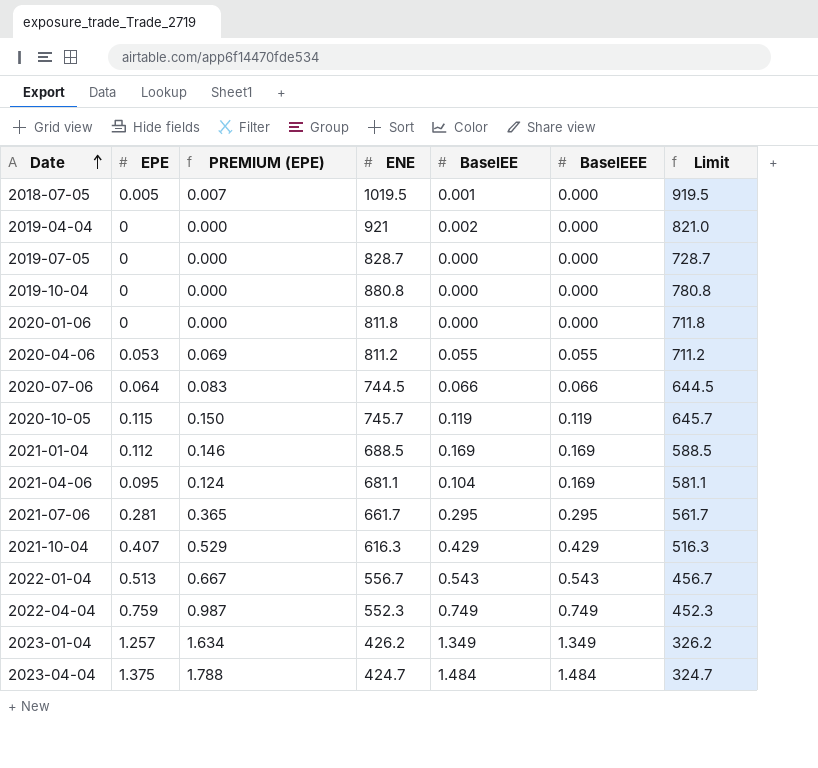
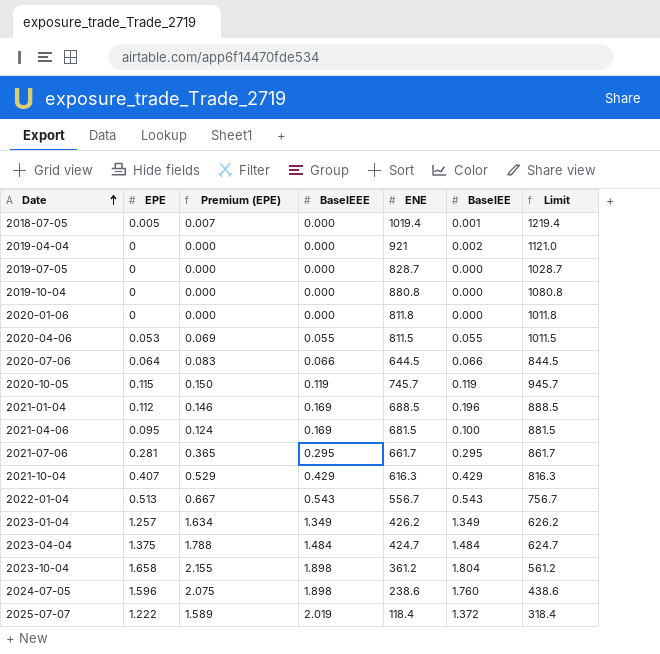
column name: PREMIUM (EPE) -> Premium (EPE)
column BaselEEE | position: 6 -> 4
column Limit | formula: [ENE] - 100 -> [ENE] + 200
row 2022-04-04: 0.759 | 0.987 | 552.3 | 0.749 | 0.749 | 452.3 -> none
2018-07-05 | ENE: 1019.5 -> 1019.4
2020-04-06 | ENE: 811.2 -> 811.5
2020-07-06 | ENE: 744.5 -> 644.5
2021-01-04 | BaselEE: 0.169 -> 0.196
2021-04-06 | ENE: 681.1 -> 681.5
2021-04-06 | BaselEE: 0.104 -> 0.100
row 2023-10-04: none -> 1.658 | 2.155 | 1.898 | 361.2 | 1.804 | 561.2
row 2024-07-05: none -> 1.596 | 2.075 | 1.898 | 238.6 | 1.760 | 438.6
row 2025-07-07: none -> 1.222 | 1.589 | 2.019 | 118.4 | 1.372 | 318.4

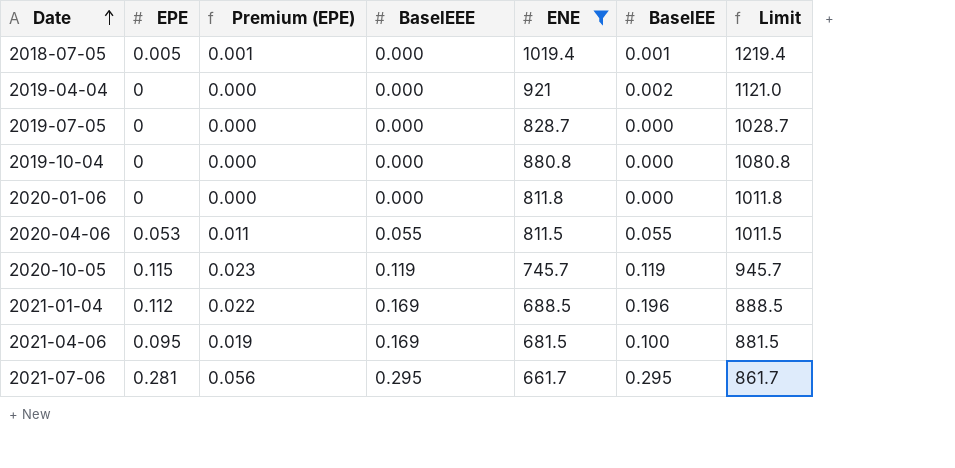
filter: none -> ENE >= 661.7
column Premium (EPE) | formula: [EPE] * 1.3 -> [EPE] * 0.2

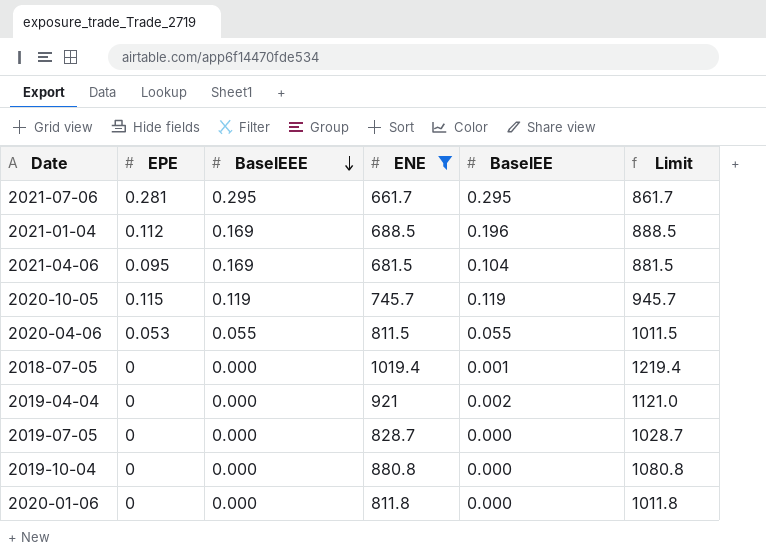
row order: Date ascending -> BaselEEE descending
column Premium (EPE) | formula: [EPE] * 0.2 -> none
2021-04-06 | BaselEE: 0.100 -> 0.104
2018-07-05 | EPE: 0.005 -> 0

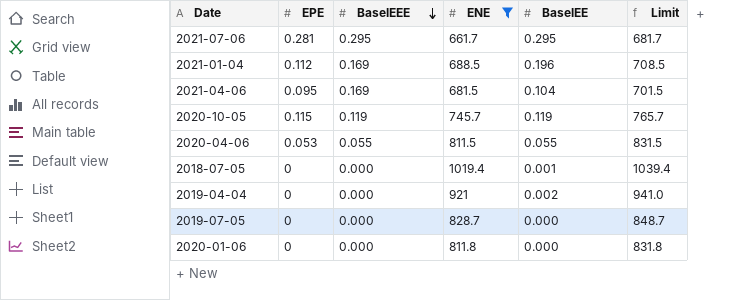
column Limit | formula: [ENE] + 200 -> [ENE] + 20
row 2019-10-04: 0 | 0.000 | 880.8 | 0.000 | 1080.8 -> none

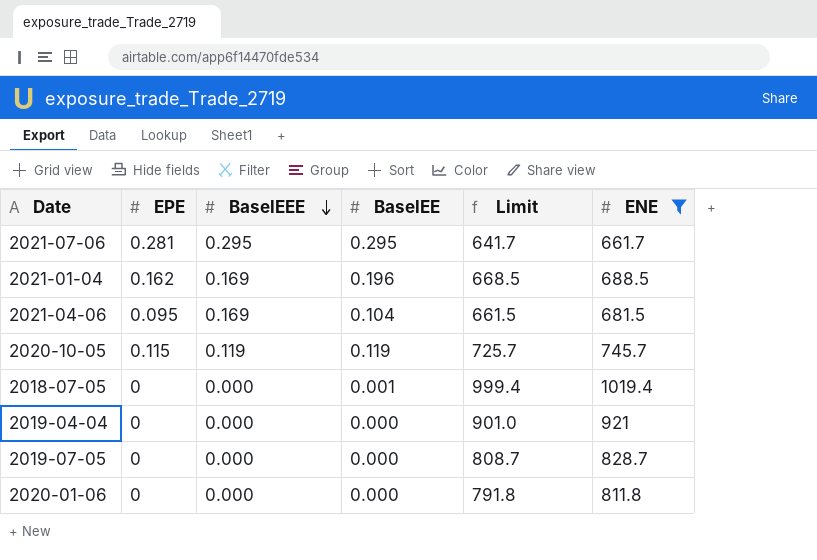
column Limit | formula: [ENE] + 20 -> [ENE] - 20
column ENE | position: 4 -> 6
row 2020-04-06: 0.053 | 0.055 | 811.5 | 0.055 | 831.5 -> none
2021-01-04 | EPE: 0.112 -> 0.162
2019-04-04 | BaselEE: 0.002 -> 0.000

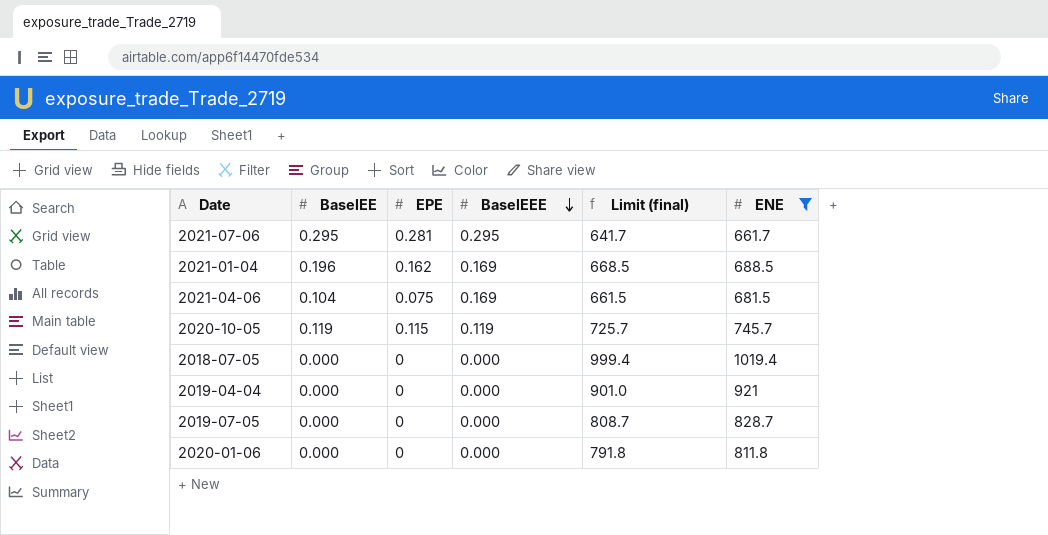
column BaselEE | position: 4 -> 2
column name: Limit -> Limit (final)
2021-04-06 | EPE: 0.095 -> 0.075
2018-07-05 | BaselEE: 0.001 -> 0.000

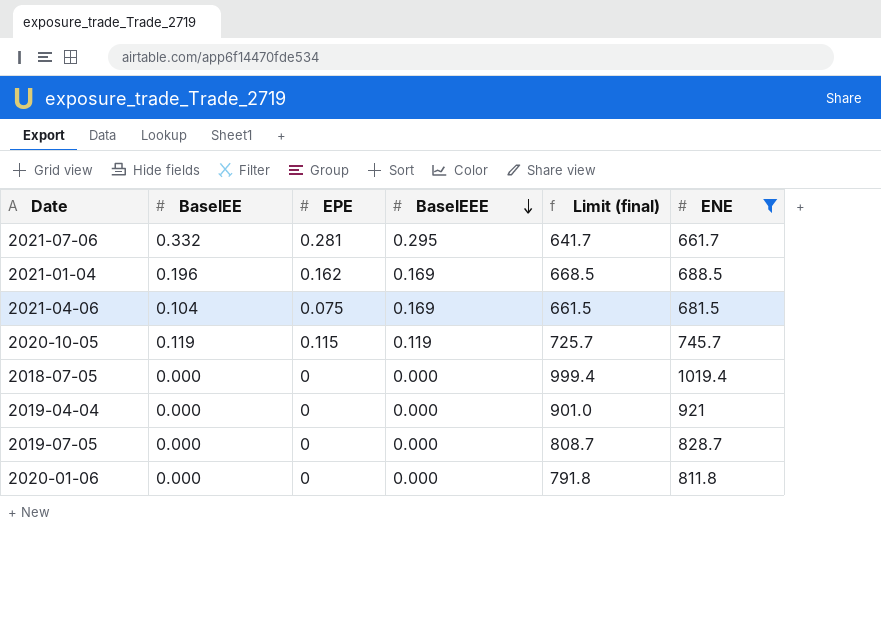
2021-07-06 | BaselEE: 0.295 -> 0.332

